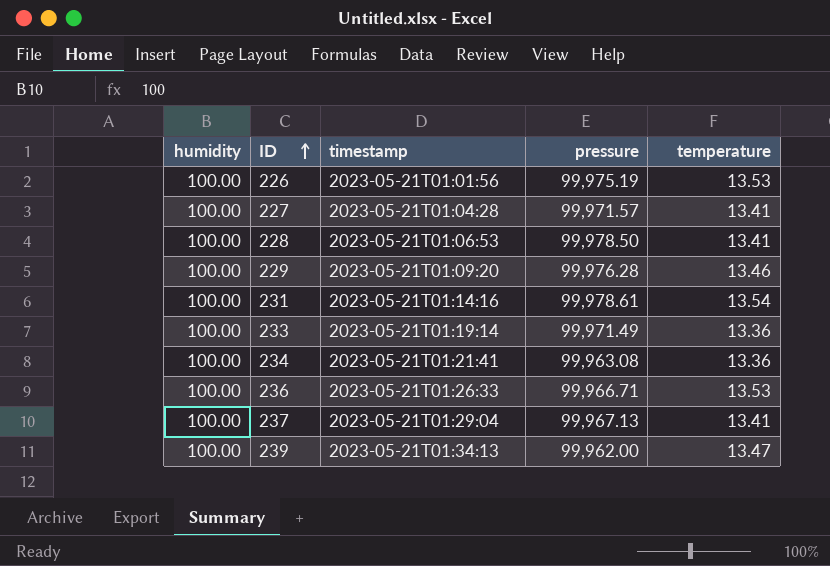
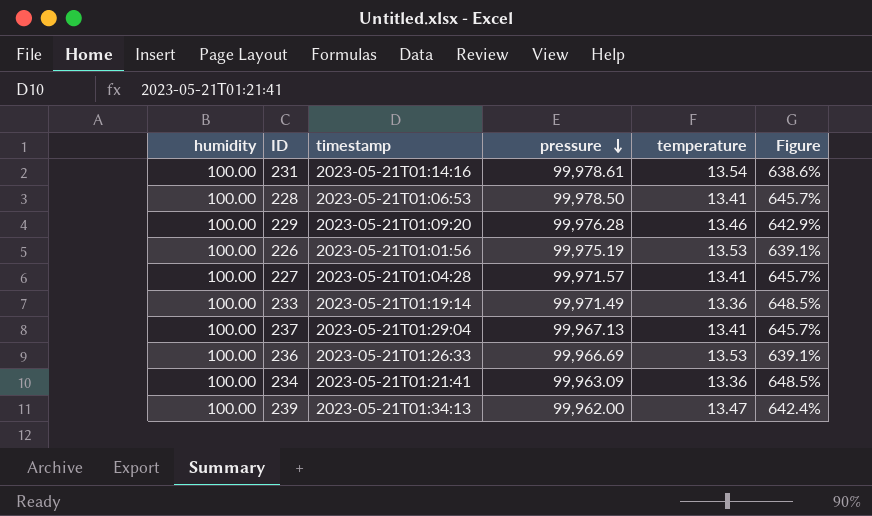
row order: ID ascending -> pressure descending
column Figure | formula: none -> ([humidity] - [temperature]) / [temperature]
236 | pressure: 99,966.71 -> 99,966.69
234 | pressure: 99,963.08 -> 99,963.09

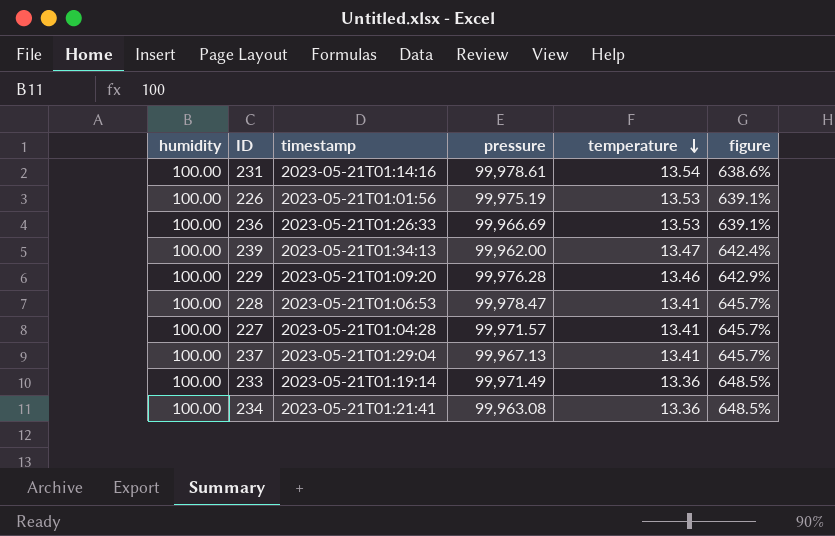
row order: pressure descending -> temperature descending
column name: Figure -> figure
228 | pressure: 99,978.50 -> 99,978.47
234 | pressure: 99,963.09 -> 99,963.08

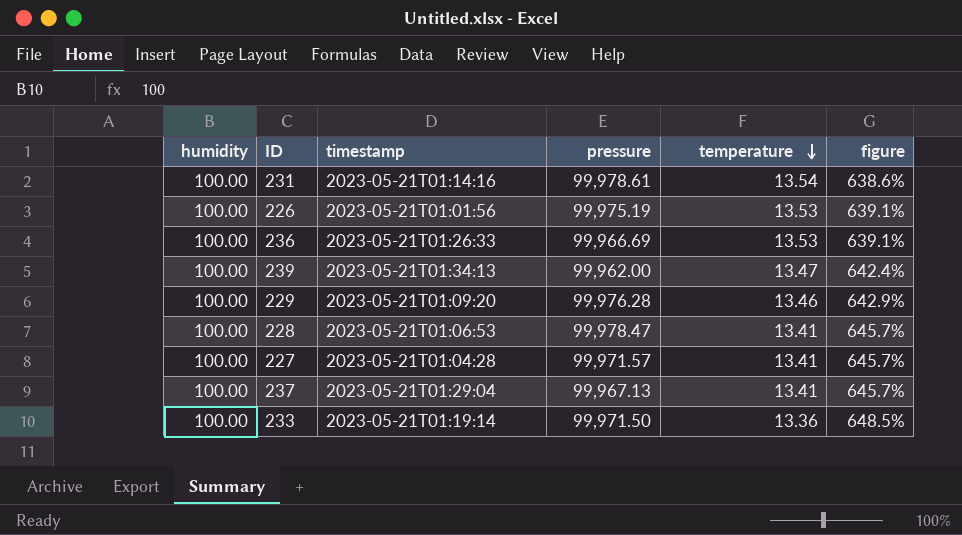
row 234: 100.00 | 2023-05-21T01:21:41 | 99,963.08 | 13.36 | 648.5% -> none
233 | pressure: 99,971.49 -> 99,971.50

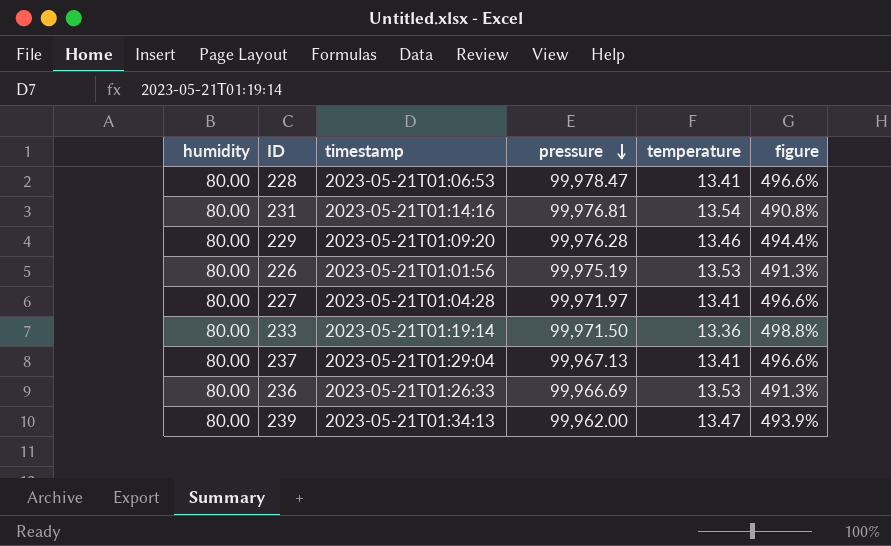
row order: temperature descending -> pressure descending
228 | humidity: 100.00 -> 80.00
228 | figure: 645.7% -> 496.6%
231 | humidity: 100.00 -> 80.00
231 | pressure: 99,978.61 -> 99,976.81
231 | figure: 638.6% -> 490.8%
229 | humidity: 100.00 -> 80.00
229 | figure: 642.9% -> 494.4%
226 | humidity: 100.00 -> 80.00
226 | figure: 639.1% -> 491.3%
227 | humidity: 100.00 -> 80.00
227 | pressure: 99,971.57 -> 99,971.97
227 | figure: 645.7% -> 496.6%
233 | humidity: 100.00 -> 80.00
233 | figure: 648.5% -> 498.8%
237 | humidity: 100.00 -> 80.00
237 | figure: 645.7% -> 496.6%
236 | humidity: 100.00 -> 80.00
236 | figure: 639.1% -> 491.3%
239 | humidity: 100.00 -> 80.00
239 | figure: 642.4% -> 493.9%

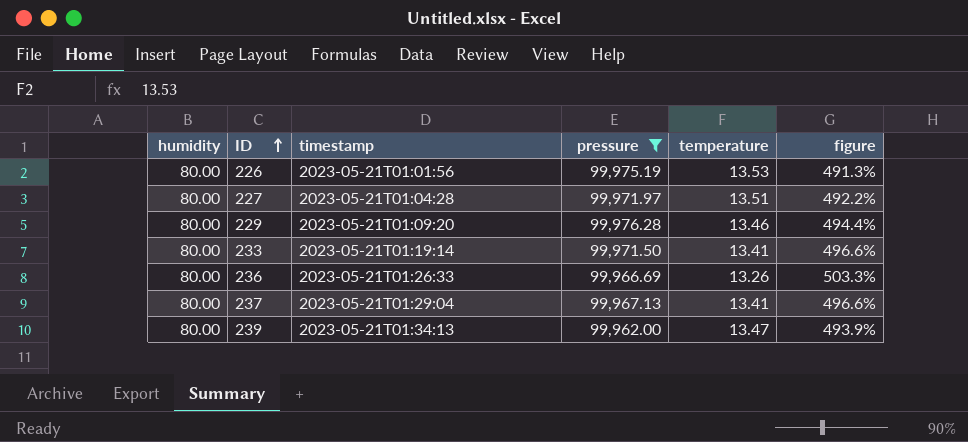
filter: none -> pressure <= 99,976.28
row order: pressure descending -> ID ascending
227 | temperature: 13.41 -> 13.51
227 | figure: 496.6% -> 492.2%
233 | temperature: 13.36 -> 13.41
233 | figure: 498.8% -> 496.6%
236 | temperature: 13.53 -> 13.26
236 | figure: 491.3% -> 503.3%

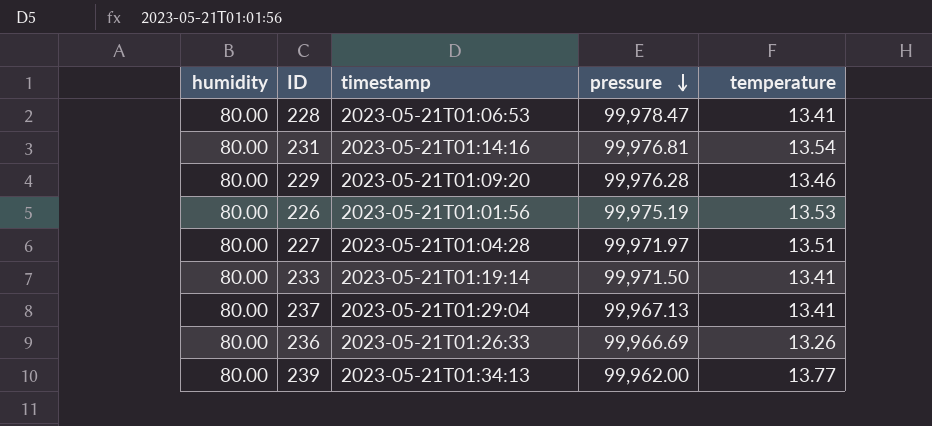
filter: pressure <= 99,976.28 -> none
row order: ID ascending -> pressure descending
column figure | formula: ([humidity] - [temperature]) / [temperature] -> none
239 | temperature: 13.47 -> 13.77

